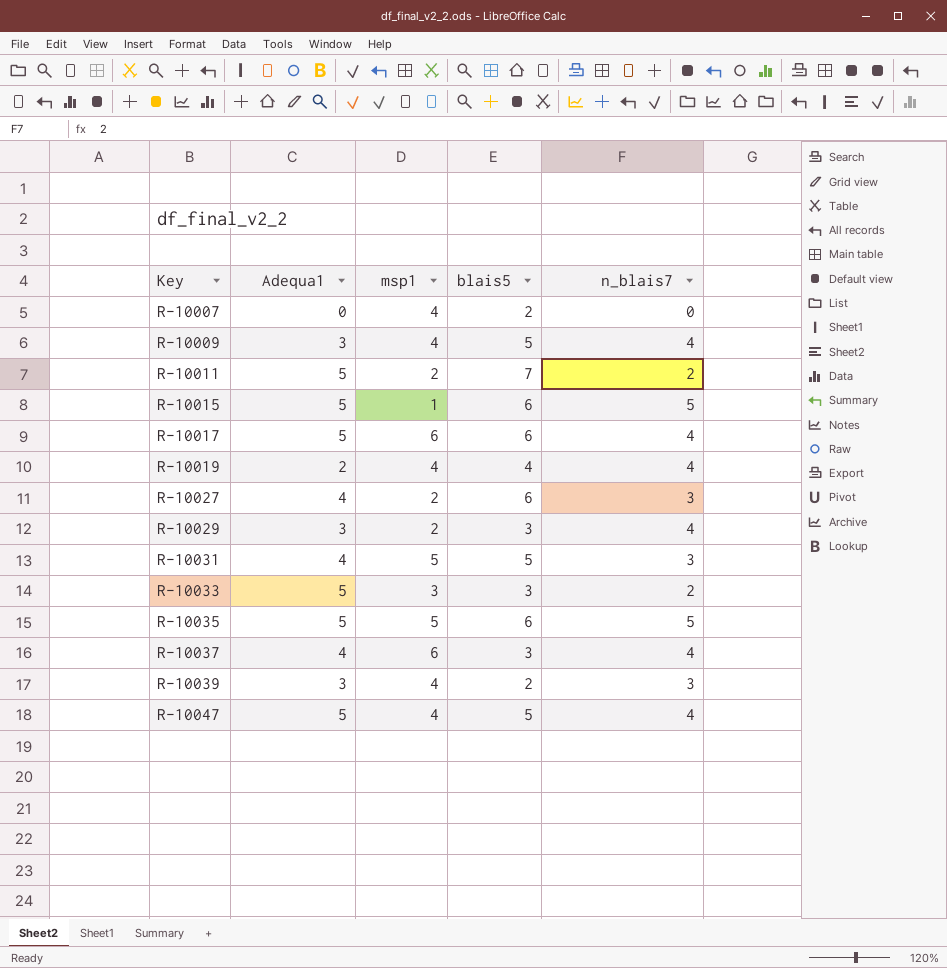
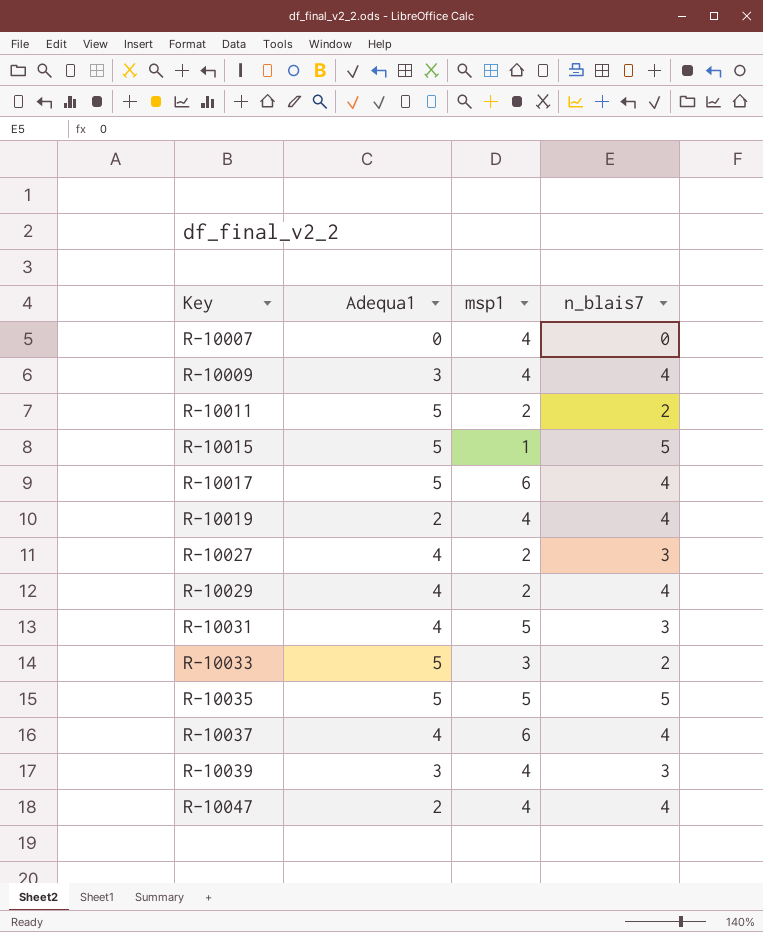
column blais5 | position: 4 -> none
R-10029 | Adequa1: 3 -> 4
R-10047 | Adequa1: 5 -> 2

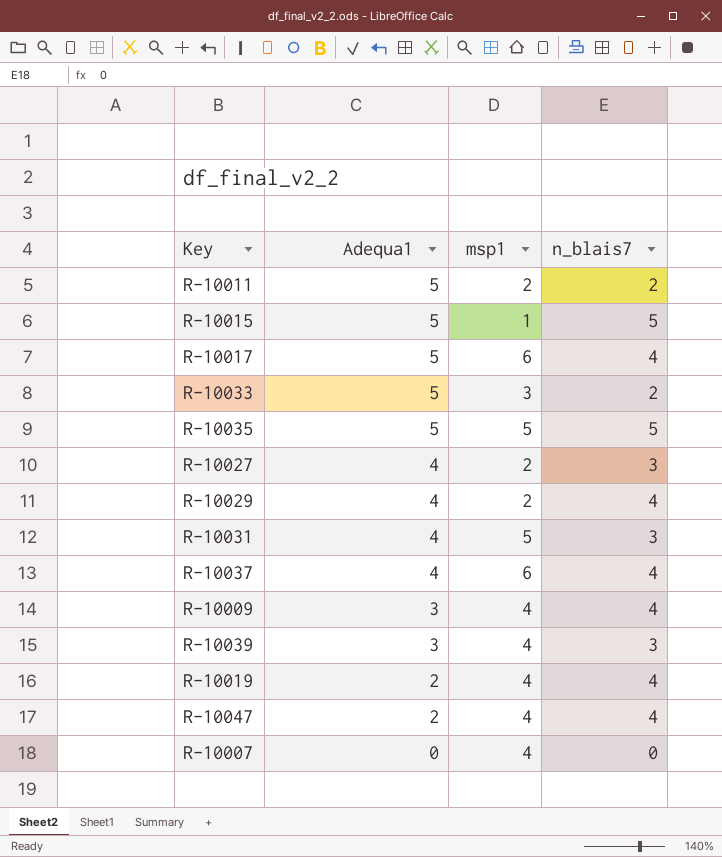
row order: Key ascending -> Adequa1 descending

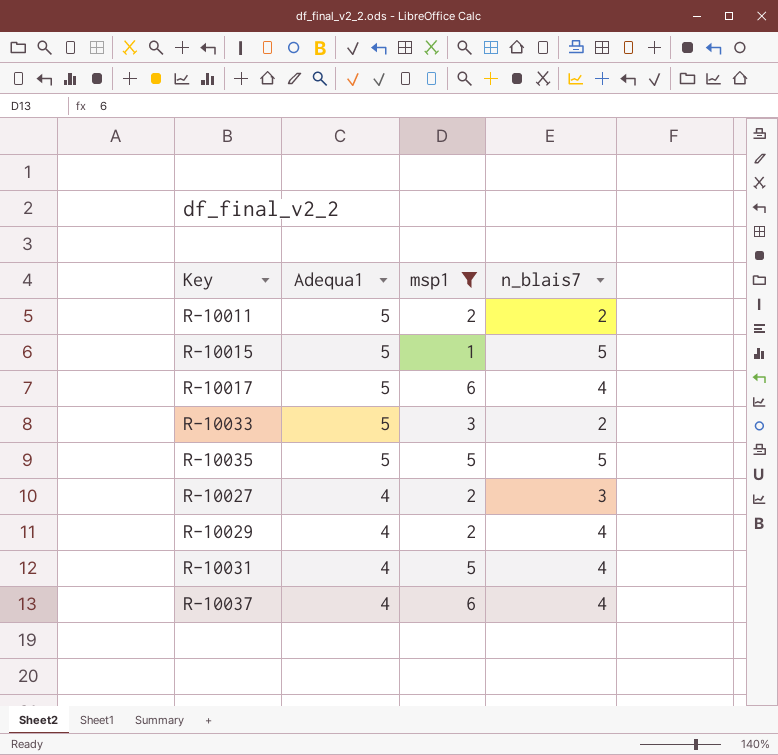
filter: none -> msp1 != 4
R-10031 | n_blais7: 3 -> 4

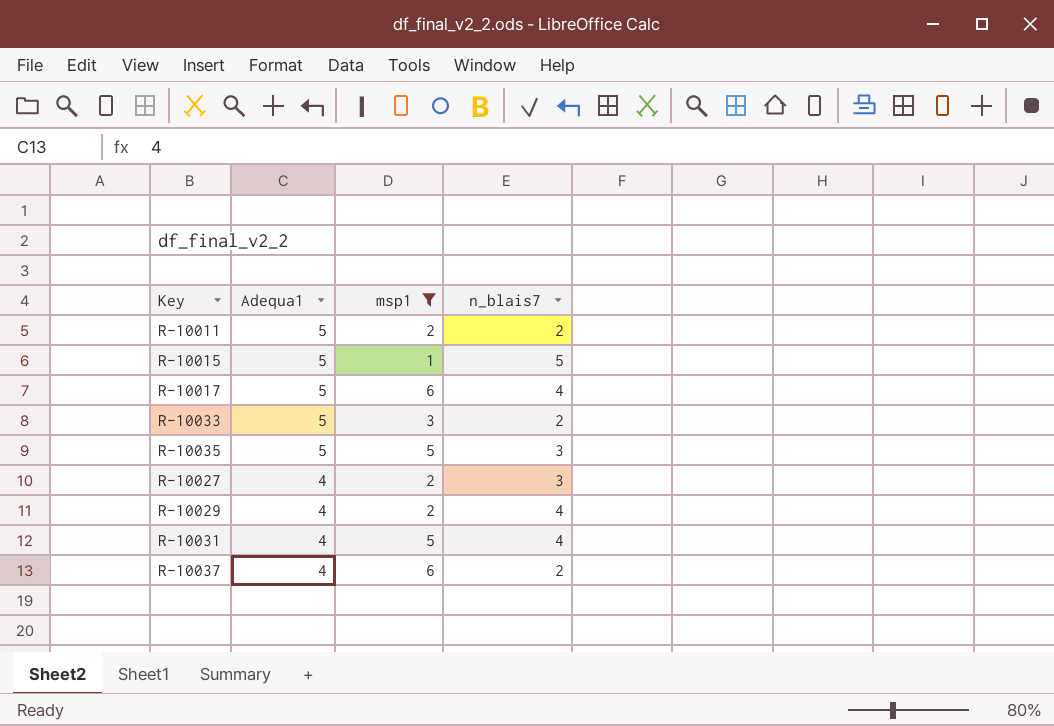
R-10035 | n_blais7: 5 -> 3
R-10037 | n_blais7: 4 -> 2

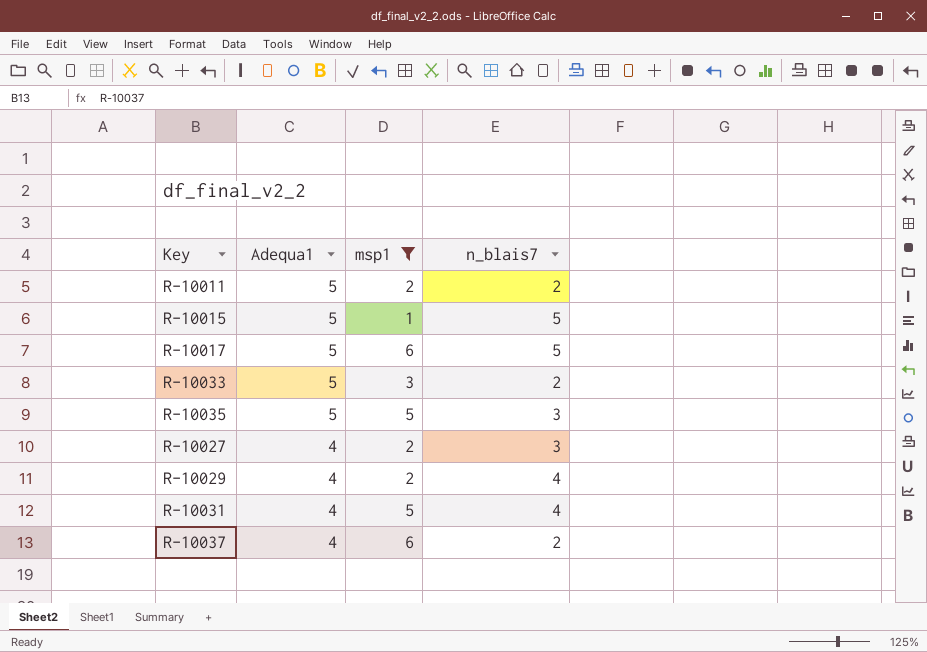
R-10017 | n_blais7: 4 -> 5

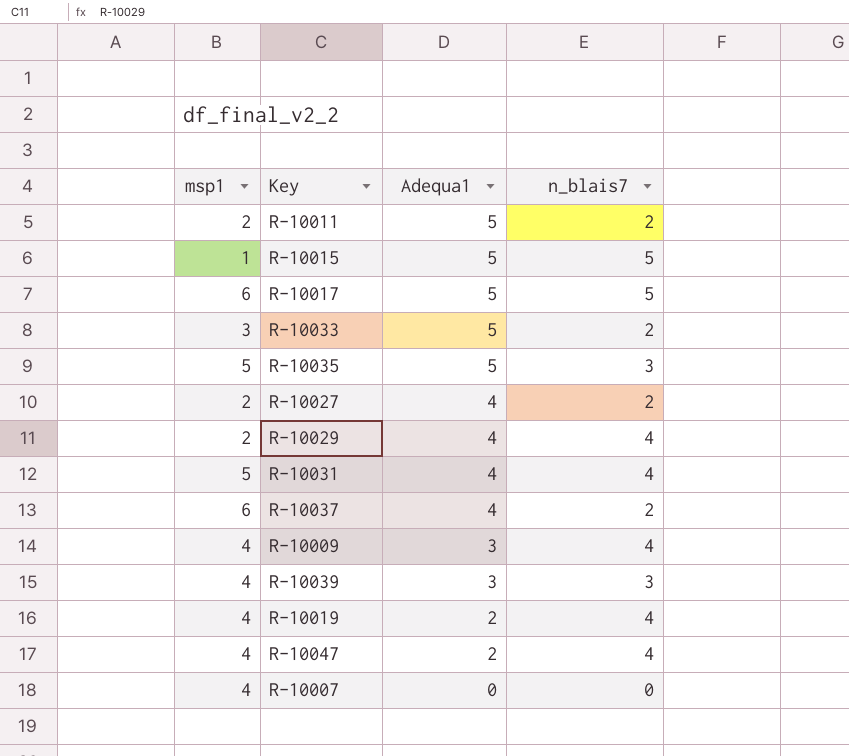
filter: msp1 != 4 -> none
column msp1 | position: 3 -> 1
R-10027 | n_blais7: 3 -> 2

